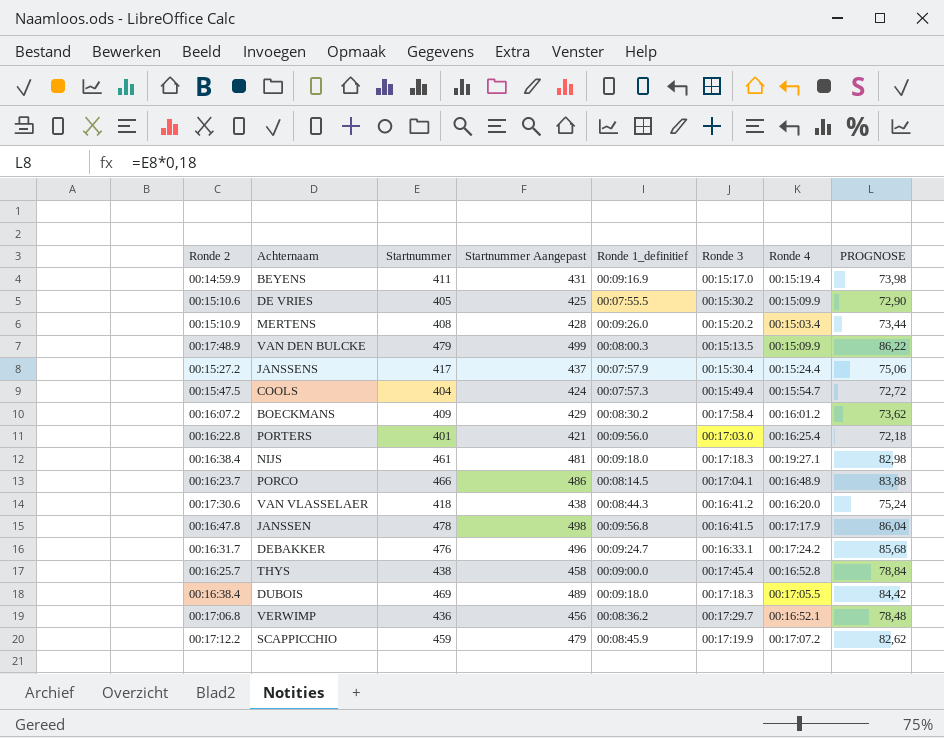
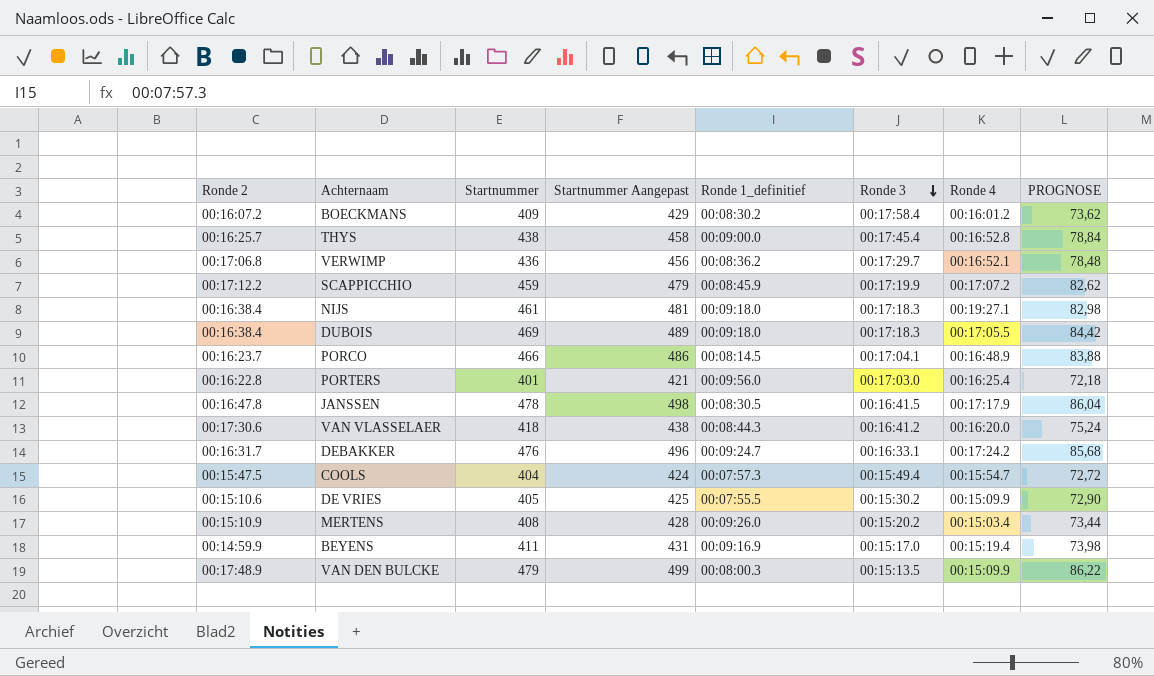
row order: none -> Ronde 3 descending
row JANSSENS: 00:15:27.2 | 417 | 437 | 00:07:57.9 | 00:15:30.4 | 00:15:24.4 | 75,06 -> none
JANSSEN | Ronde 1_definitief: 00:09:56.8 -> 00:08:30.5

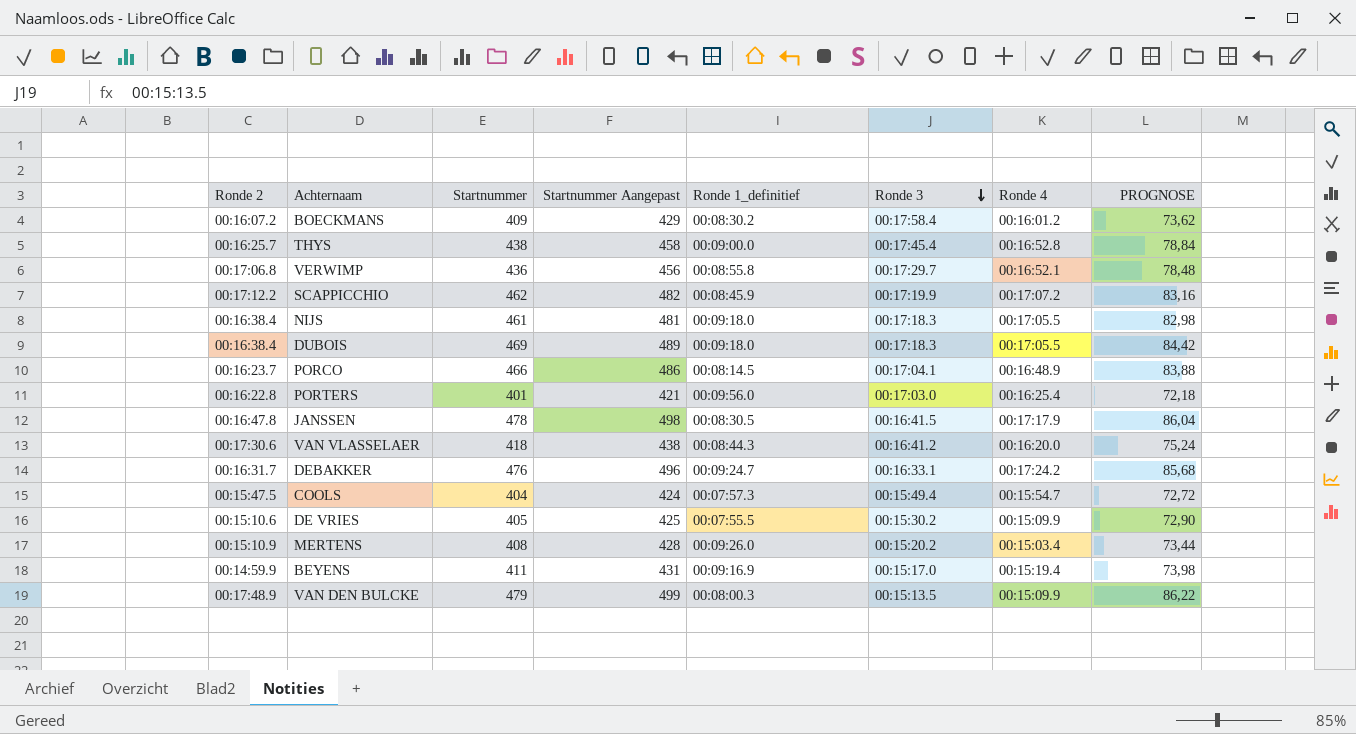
VERWIMP | Ronde 1_definitief: 00:08:36.2 -> 00:08:55.8
SCAPPICCHIO | Startnummer: 459 -> 462
SCAPPICCHIO | Startnummer Aangepast: 479 -> 482
SCAPPICCHIO | PROGNOSE: 82,62 -> 83,16
NIJS | Ronde 4: 00:19:27.1 -> 00:17:05.5

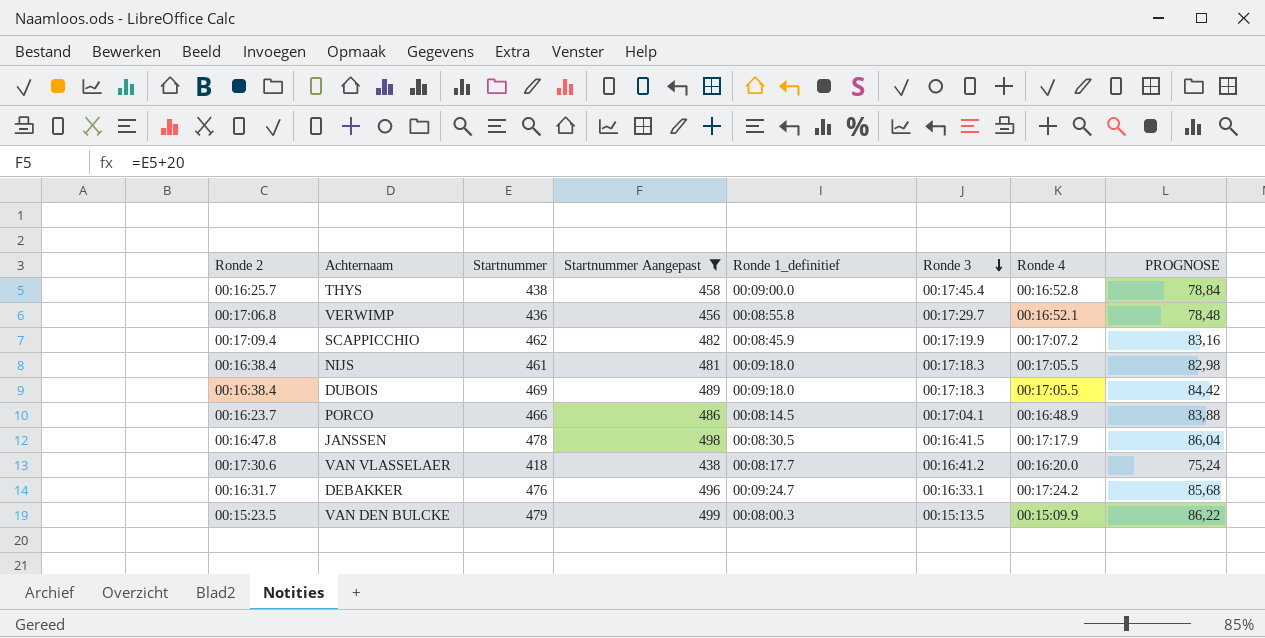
filter: none -> Startnummer Aangepast >= 438
SCAPPICCHIO | Ronde 2: 00:17:12.2 -> 00:17:09.4
VAN VLASSELAER | Ronde 1_definitief: 00:08:44.3 -> 00:08:17.7
VAN DEN BULCKE | Ronde 2: 00:17:48.9 -> 00:15:23.5

